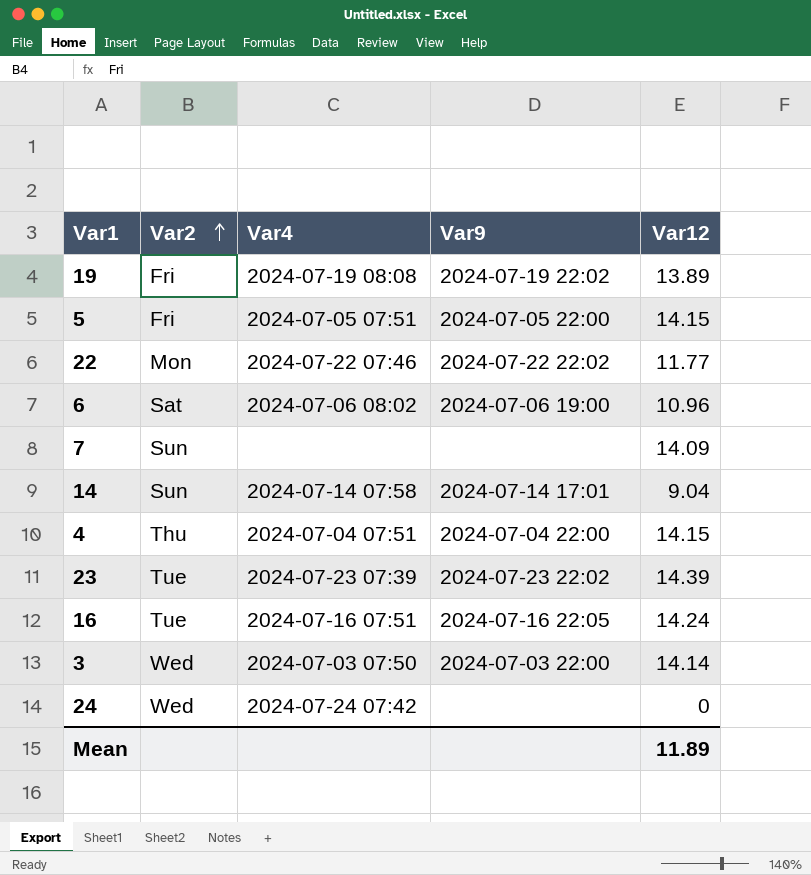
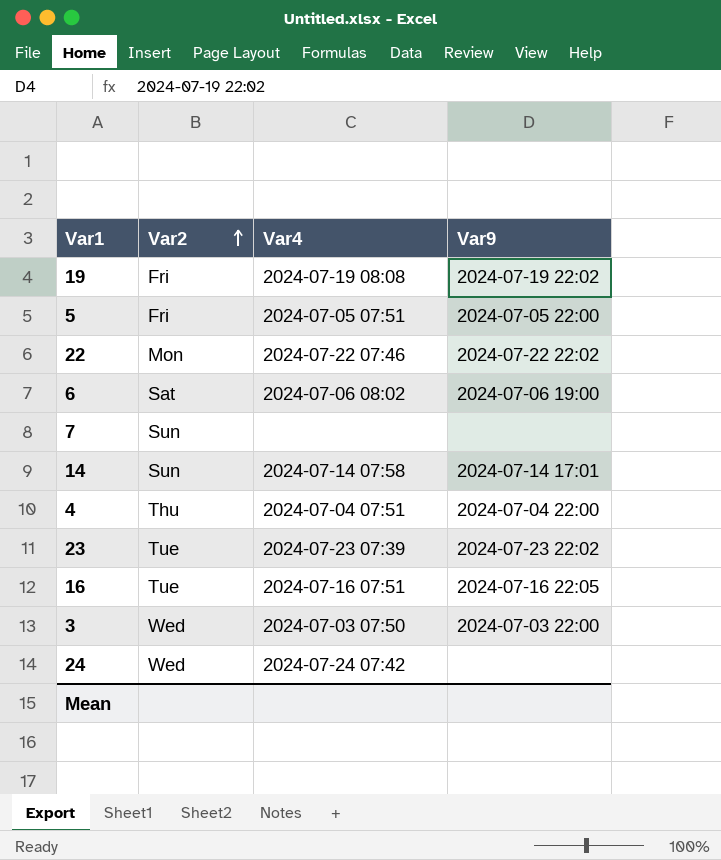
column Var12 | position: 5 -> none

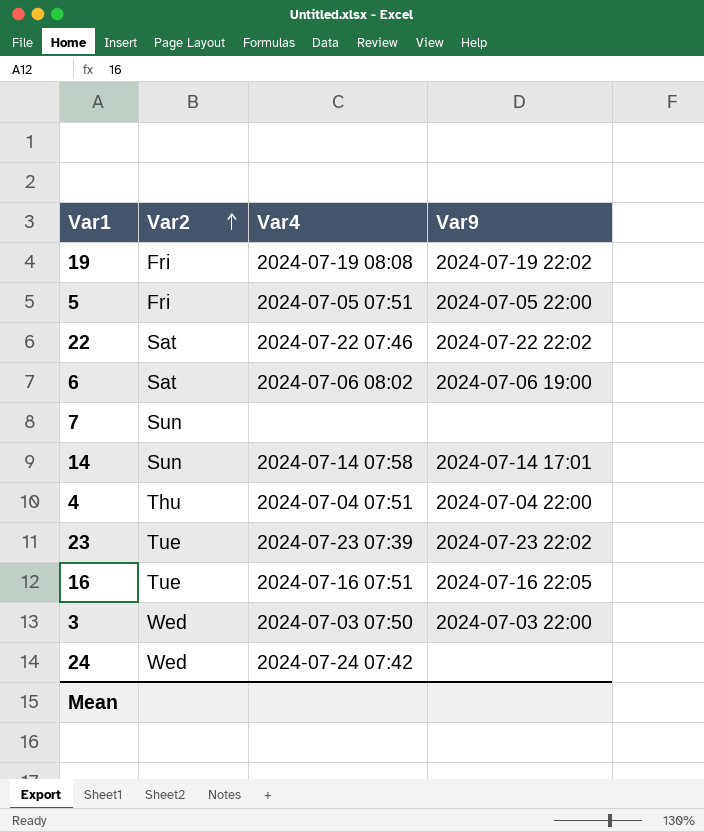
22 | Var2: Mon -> Sat

